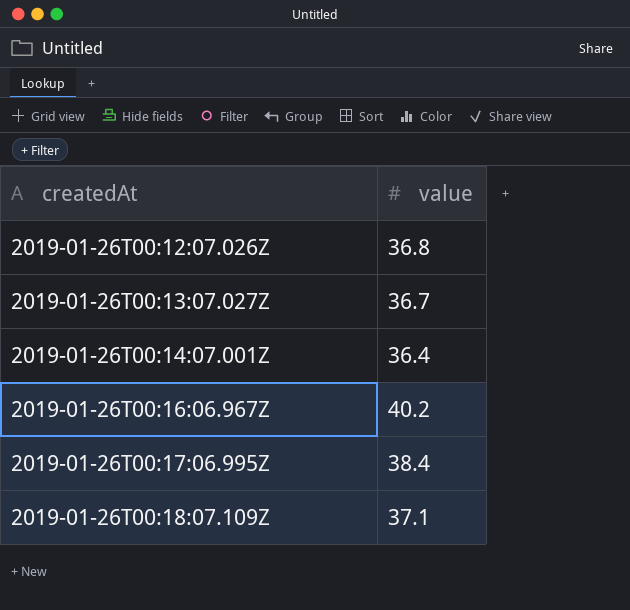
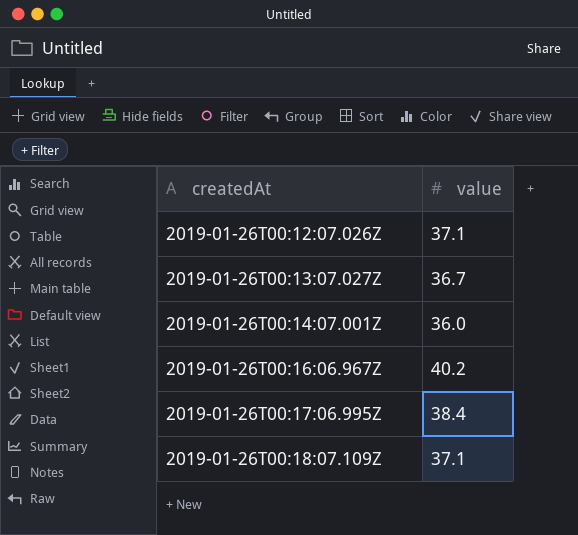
2019-01-26T00:12:07.026Z | value: 36.8 -> 37.1
2019-01-26T00:14:07.001Z | value: 36.4 -> 36.0

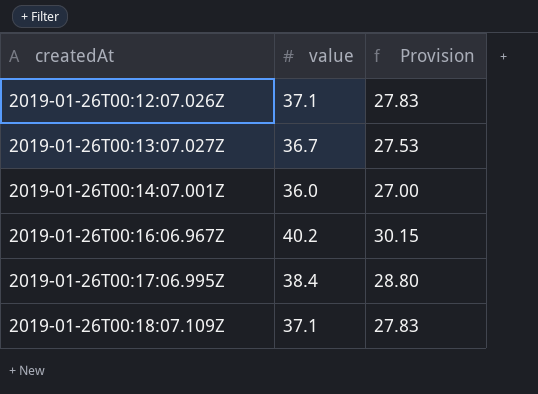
column Provision | formula: none -> [value] * 0.75

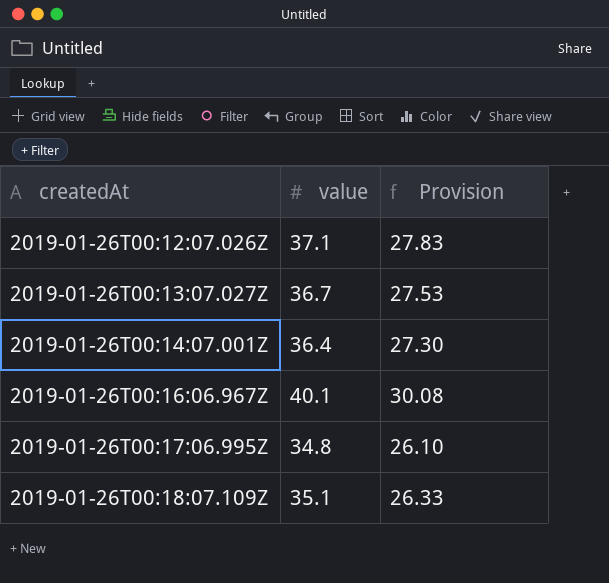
2019-01-26T00:14:07.001Z | value: 36.0 -> 36.4
2019-01-26T00:14:07.001Z | Provision: 27.00 -> 27.30
2019-01-26T00:16:06.967Z | value: 40.2 -> 40.1
2019-01-26T00:16:06.967Z | Provision: 30.15 -> 30.08
2019-01-26T00:17:06.995Z | value: 38.4 -> 34.8
2019-01-26T00:17:06.995Z | Provision: 28.80 -> 26.10
2019-01-26T00:18:07.109Z | value: 37.1 -> 35.1
2019-01-26T00:18:07.109Z | Provision: 27.83 -> 26.33

